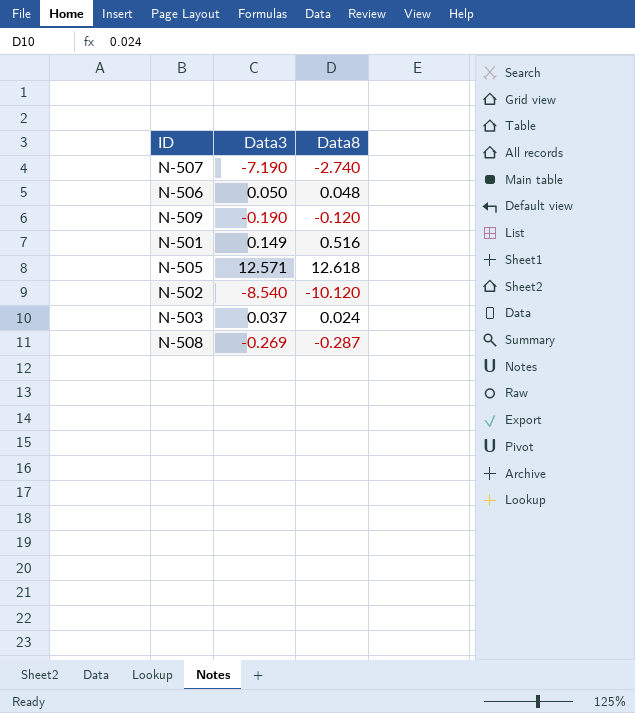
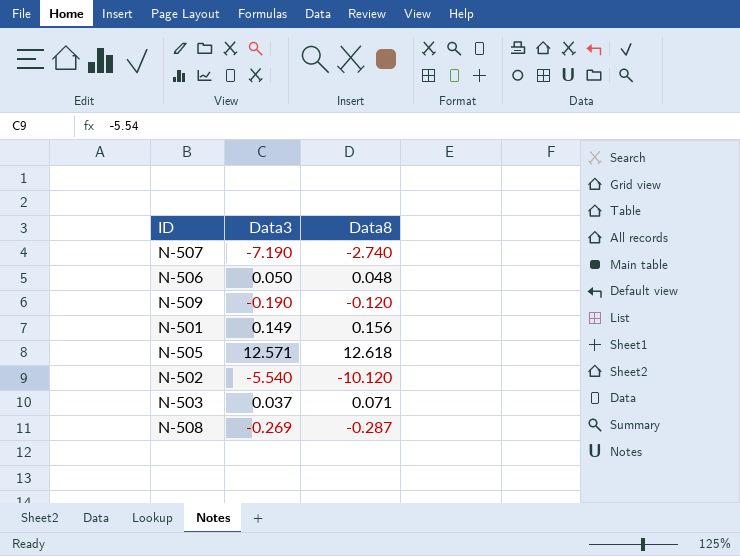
N-501 | Data8: 0.516 -> 0.156
N-502 | Data3: -8.540 -> -5.540
N-503 | Data8: 0.024 -> 0.071

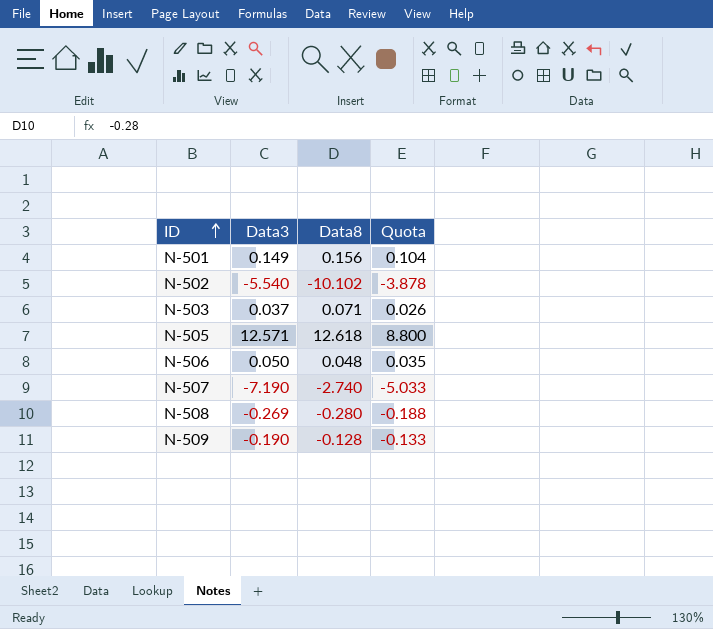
row order: none -> ID ascending
column Quota | formula: none -> [Data3] * 0.7
N-502 | Data8: -10.120 -> -10.102
N-508 | Data8: -0.287 -> -0.280
N-509 | Data8: -0.120 -> -0.128

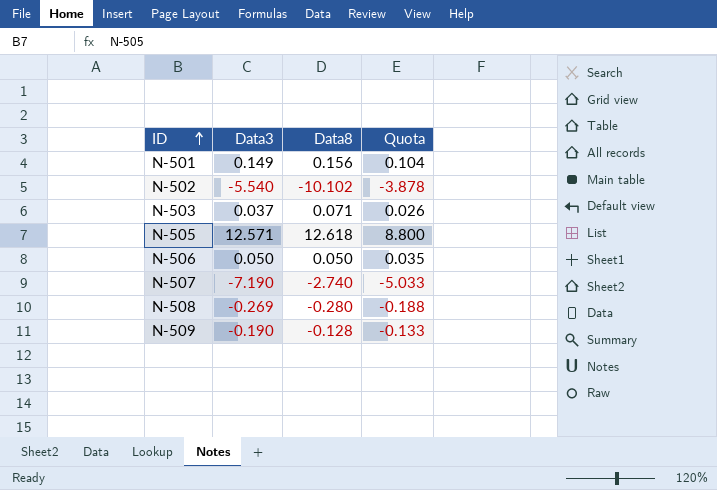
N-506 | Data8: 0.048 -> 0.050

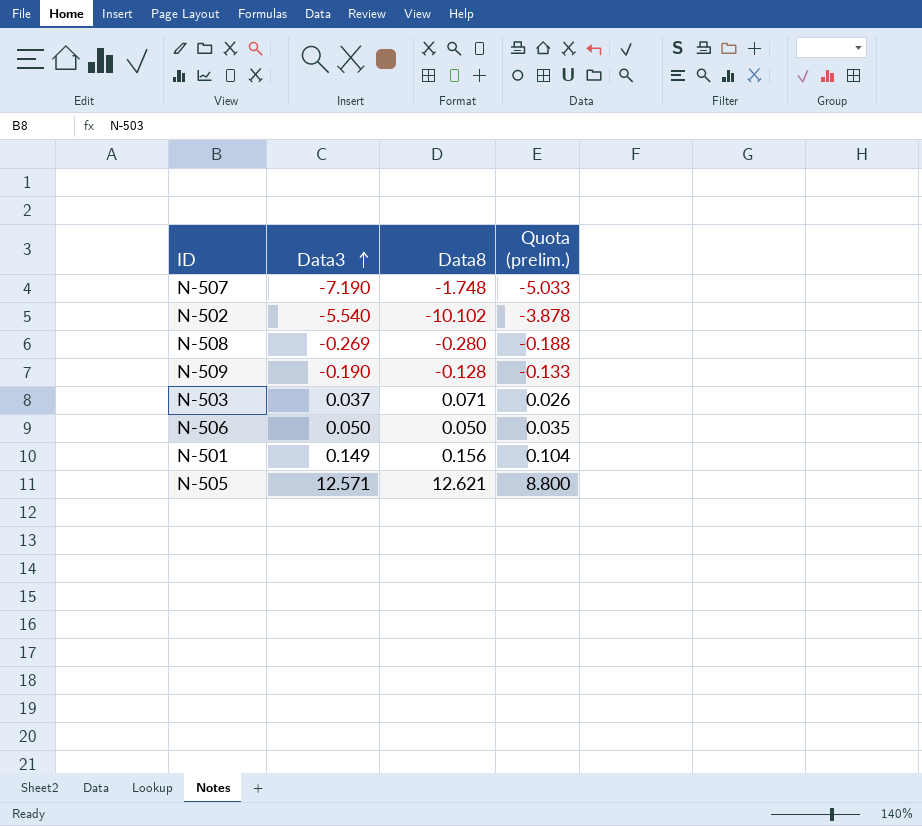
row order: ID ascending -> Data3 ascending
column name: Quota -> Quota (prelim.)
N-507 | Data8: -2.740 -> -1.748
N-505 | Data8: 12.618 -> 12.621

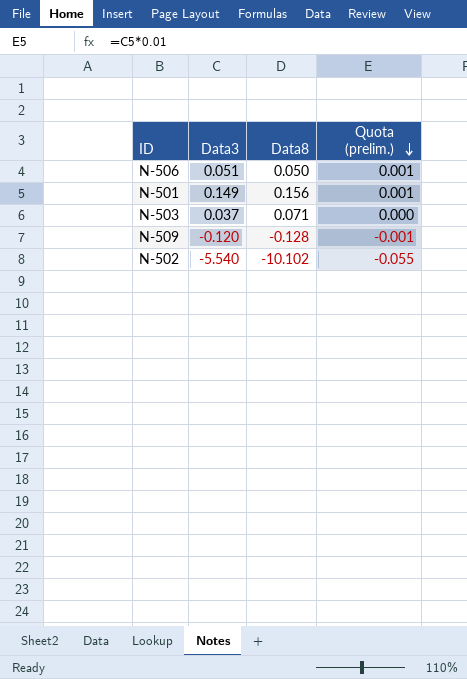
row order: Data3 ascending -> Quota (prelim.) descending
column Quota (prelim.) | formula: [Data3] * 0.7 -> [Data3] * 0.01
row N-507: -7.190 | -1.748 | -5.033 -> none
row N-508: -0.269 | -0.280 | -0.188 -> none
row N-505: 12.571 | 12.621 | 8.800 -> none
N-506 | Data3: 0.050 -> 0.051
N-509 | Data3: -0.190 -> -0.120

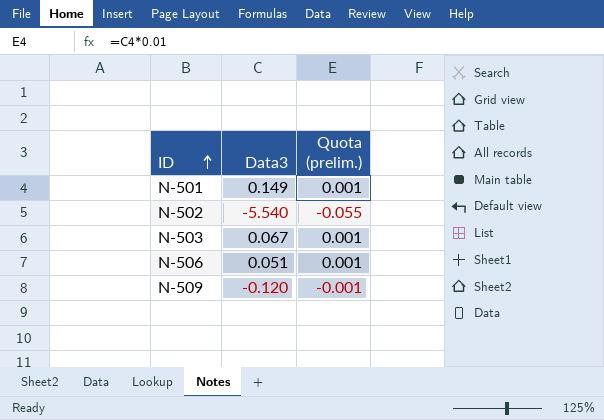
row order: Quota (prelim.) descending -> ID ascending
column Data8 | position: 3 -> none
N-503 | Data3: 0.037 -> 0.067
N-503 | Quota (prelim.): 0.000 -> 0.001

